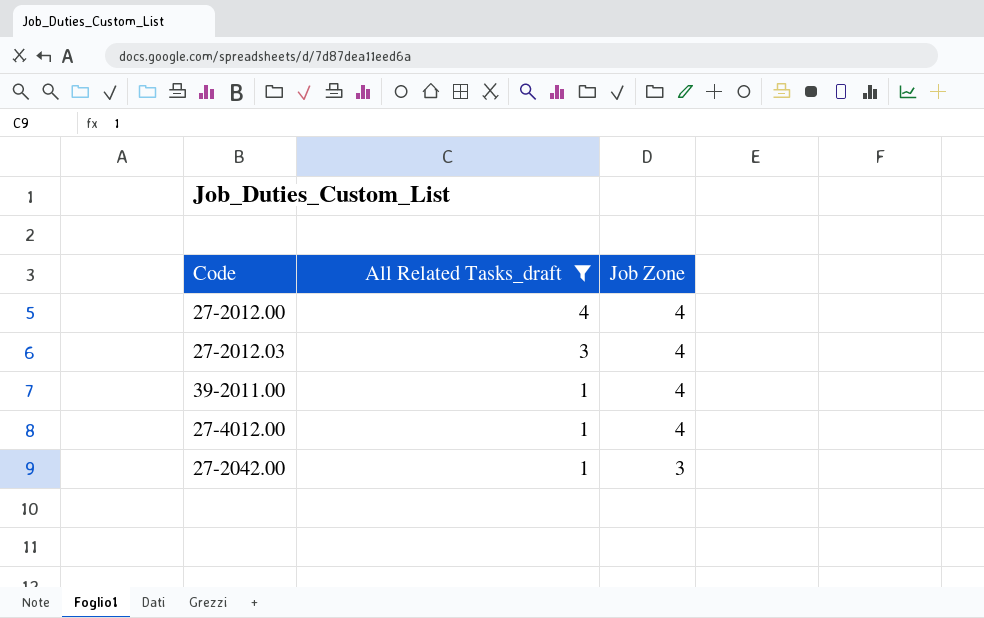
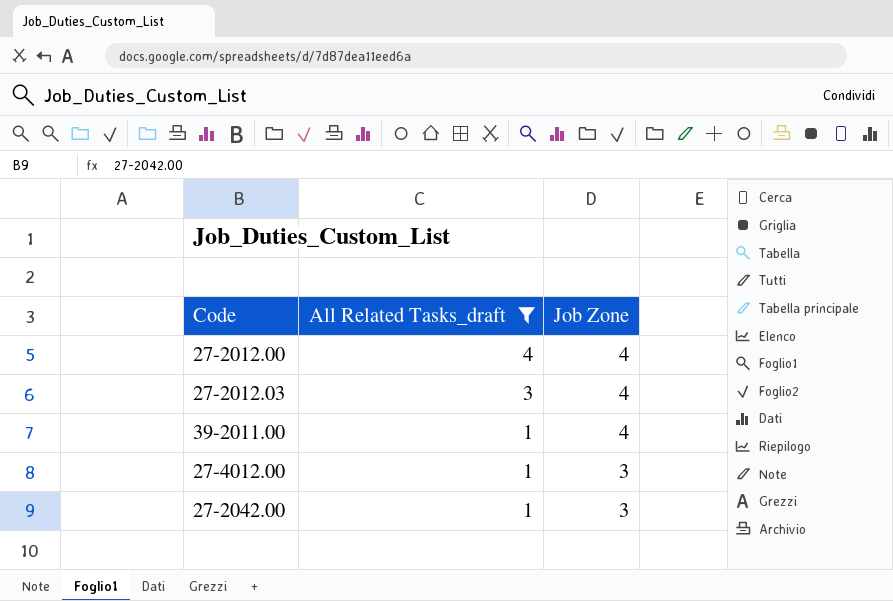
27-4012.00 | Job Zone: 4 -> 3

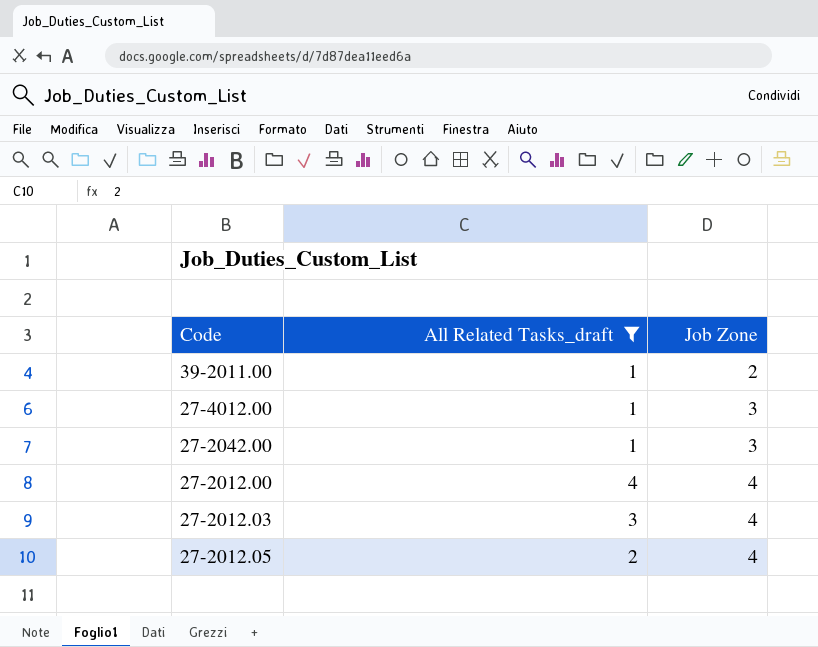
row order: All Related Tasks_draft descending -> Job Zone ascending
39-2011.00 | Job Zone: 4 -> 2
row 27-2012.05: none -> 2 | 4

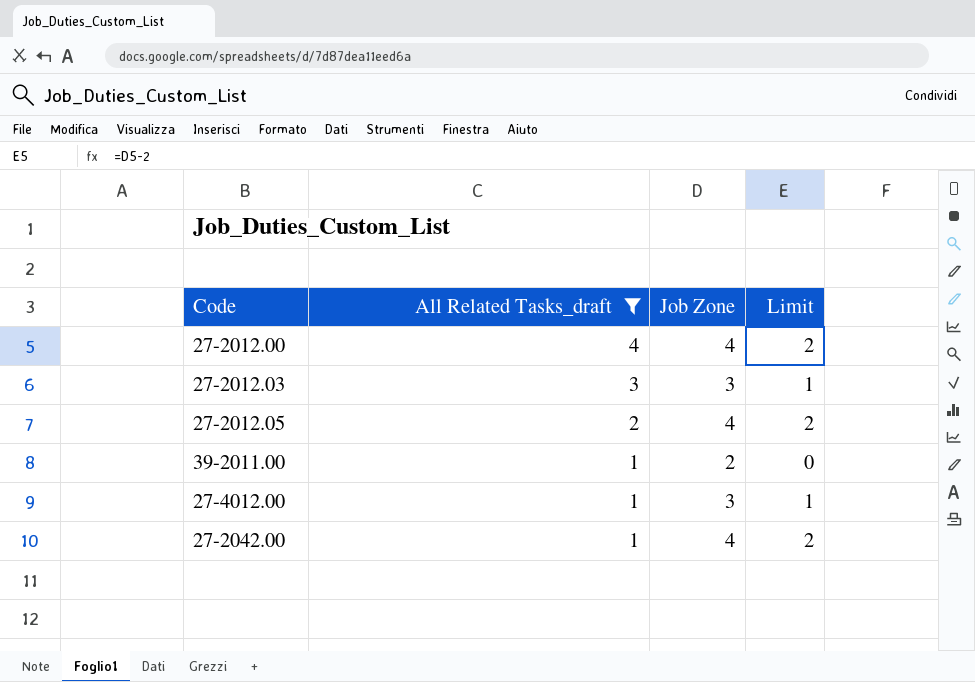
row order: Job Zone ascending -> All Related Tasks_draft descending
column Limit | formula: none -> [Job Zone] - 2
27-2012.03 | Job Zone: 4 -> 3
27-2042.00 | Job Zone: 3 -> 4

